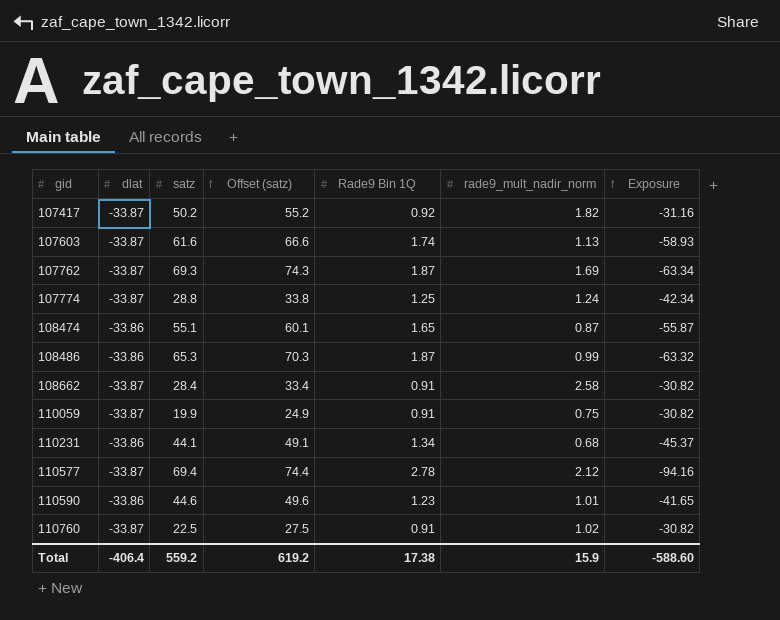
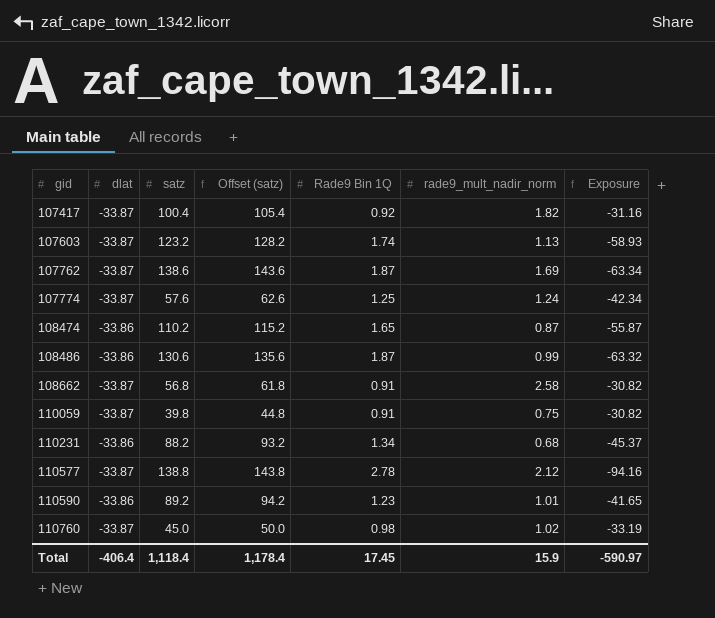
107417 | satz: 50.2 -> 100.4
107417 | Offset (satz): 55.2 -> 105.4
107603 | satz: 61.6 -> 123.2
107603 | Offset (satz): 66.6 -> 128.2
107762 | satz: 69.3 -> 138.6
107762 | Offset (satz): 74.3 -> 143.6
107774 | satz: 28.8 -> 57.6
107774 | Offset (satz): 33.8 -> 62.6
108474 | satz: 55.1 -> 110.2
108474 | Offset (satz): 60.1 -> 115.2
108486 | satz: 65.3 -> 130.6
108486 | Offset (satz): 70.3 -> 135.6
108662 | satz: 28.4 -> 56.8
108662 | Offset (satz): 33.4 -> 61.8
110059 | satz: 19.9 -> 39.8
110059 | Offset (satz): 24.9 -> 44.8
110231 | satz: 44.1 -> 88.2
110231 | Offset (satz): 49.1 -> 93.2
110577 | satz: 69.4 -> 138.8
110577 | Offset (satz): 74.4 -> 143.8
110590 | satz: 44.6 -> 89.2
110590 | Offset (satz): 49.6 -> 94.2
110760 | satz: 22.5 -> 45.0
110760 | Offset (satz): 27.5 -> 50.0
110760 | Rade9 Bin 1Q: 0.91 -> 0.98
110760 | Exposure: -30.82 -> -33.19
Total | satz: 559.2 -> 1,118.4
Total | Offset (satz): 619.2 -> 1,178.4
Total | Rade9 Bin 1Q: 17.38 -> 17.45
Total | Exposure: -588.60 -> -590.97

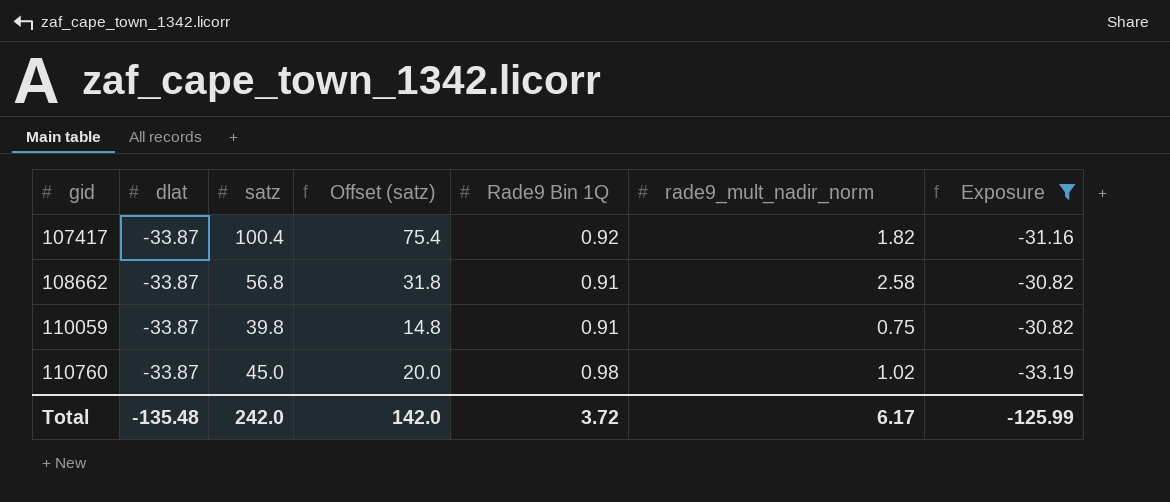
filter: none -> Exposure >= -33.19
column Offset (satz) | formula: [satz] + 5 -> [satz] - 25
Total | dlat: -406.4 -> -135.48
Total | satz: 1,118.4 -> 242.0
Total | Offset (satz): 1,178.4 -> 142.0
Total | Rade9 Bin 1Q: 17.45 -> 3.72
Total | rade9_mult_nadir_norm: 15.9 -> 6.17
Total | Exposure: -590.97 -> -125.99

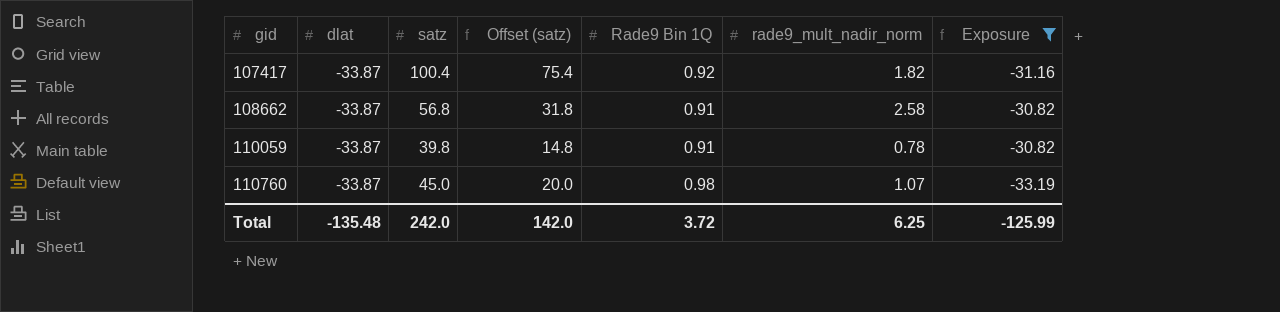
110059 | rade9_mult_nadir_norm: 0.75 -> 0.78
110760 | rade9_mult_nadir_norm: 1.02 -> 1.07
Total | rade9_mult_nadir_norm: 6.17 -> 6.25

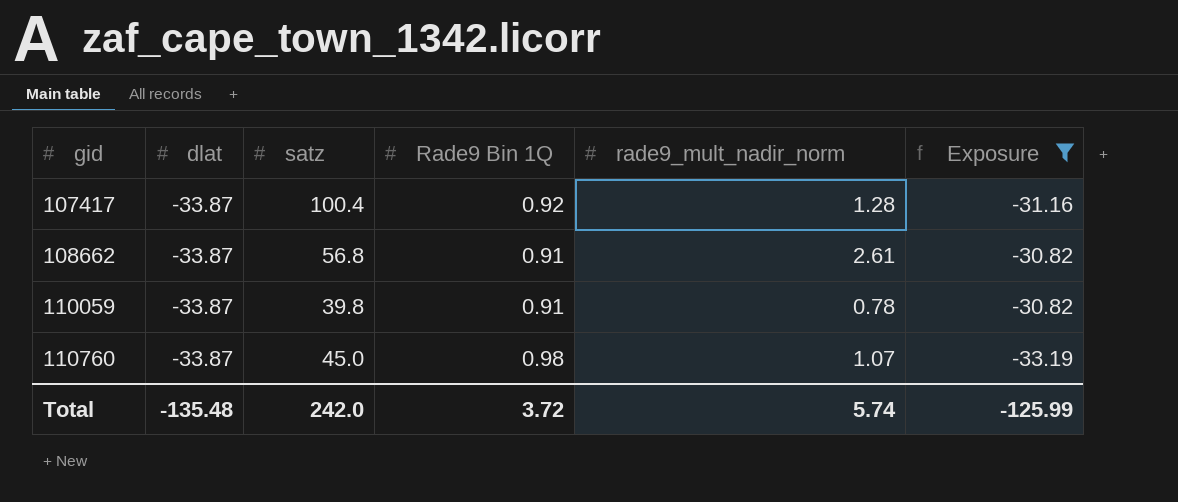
column Offset (satz) | formula: [satz] - 25 -> none
107417 | rade9_mult_nadir_norm: 1.82 -> 1.28
108662 | rade9_mult_nadir_norm: 2.58 -> 2.61
Total | rade9_mult_nadir_norm: 6.25 -> 5.74

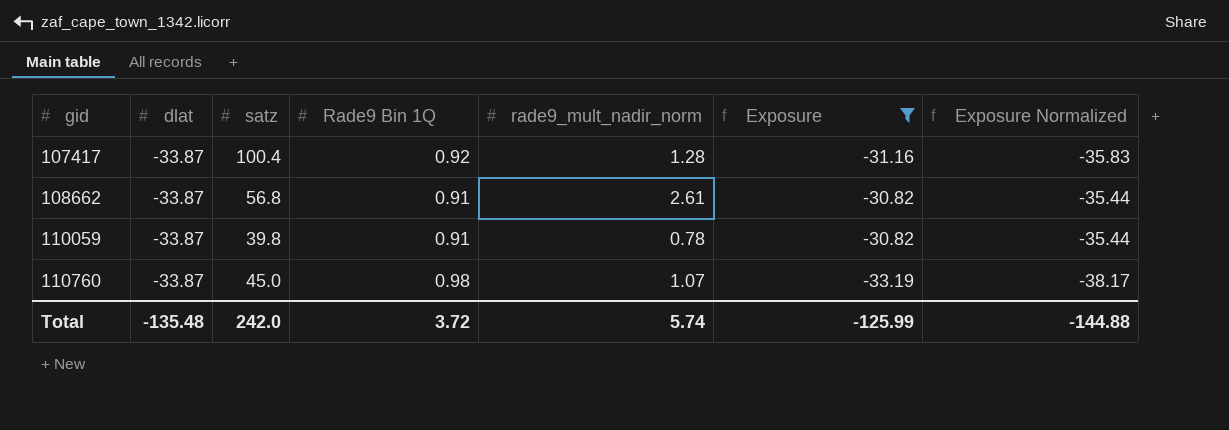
column Exposure Normalized | formula: none -> [Exposure] * 1.15

